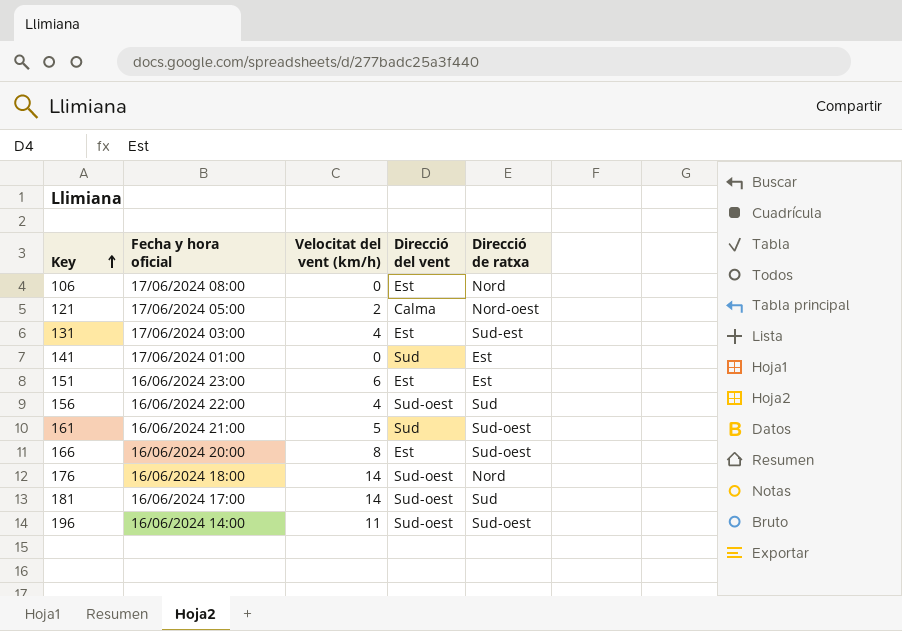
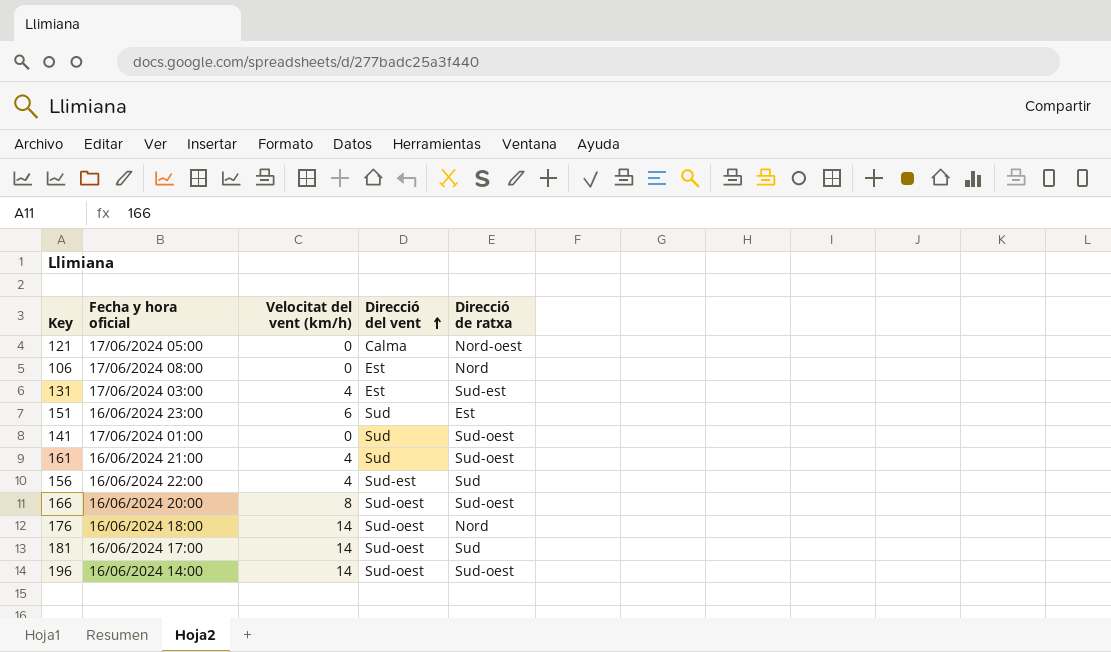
row order: Key ascending -> Direcció del vent ascending
121 | Velocitat del vent (km/h): 2 -> 0
151 | Direcció del vent: Est -> Sud
141 | Direcció de ratxa: Est -> Sud-oest
161 | Velocitat del vent (km/h): 5 -> 4
156 | Direcció del vent: Sud-oest -> Sud-est
166 | Direcció del vent: Est -> Sud-oest
196 | Velocitat del vent (km/h): 11 -> 14

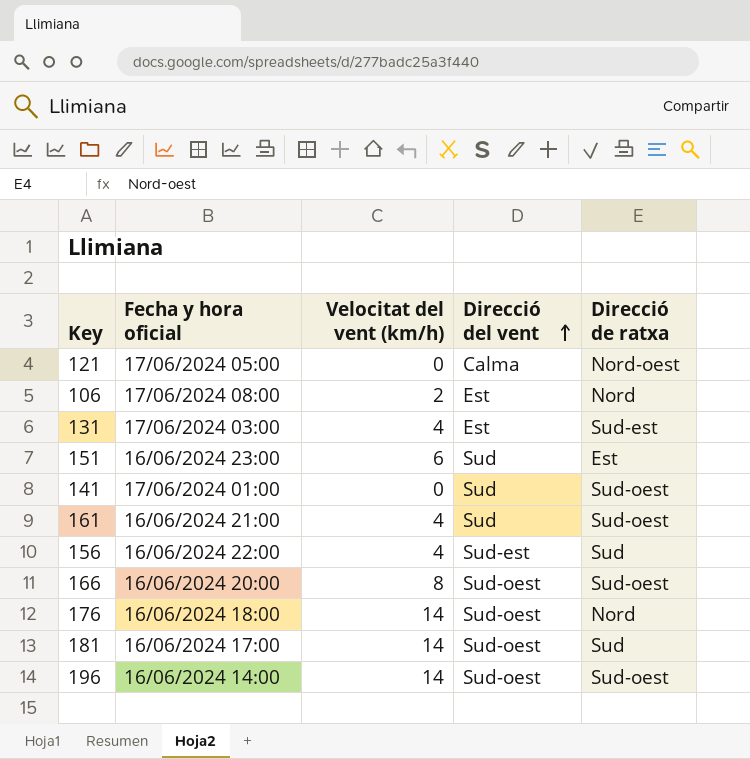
106 | Velocitat del vent (km/h): 0 -> 2

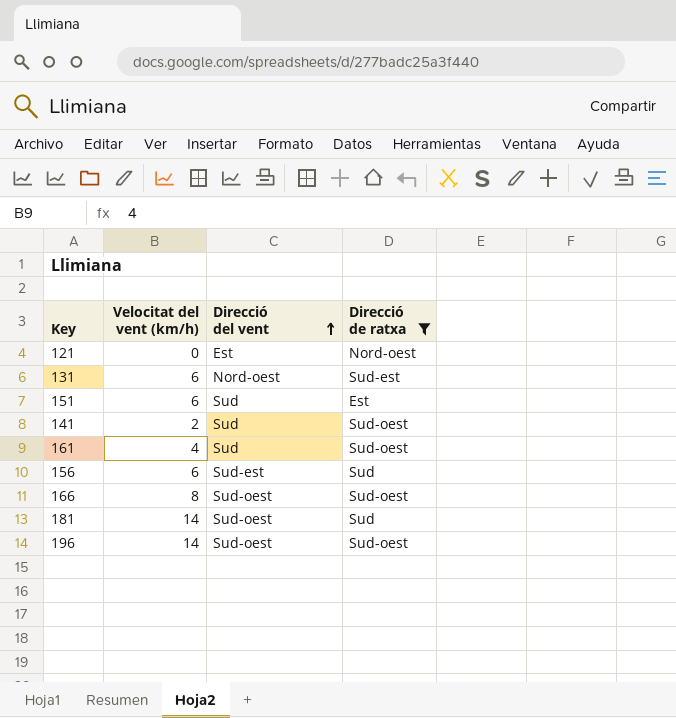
filter: none -> Direcció de ratxa != Nord
column Fecha y hora oficial | position: 2 -> none
121 | Direcció del vent: Calma -> Est
131 | Velocitat del vent (km/h): 4 -> 6
131 | Direcció del vent: Est -> Nord-oest
141 | Velocitat del vent (km/h): 0 -> 2
156 | Velocitat del vent (km/h): 4 -> 6

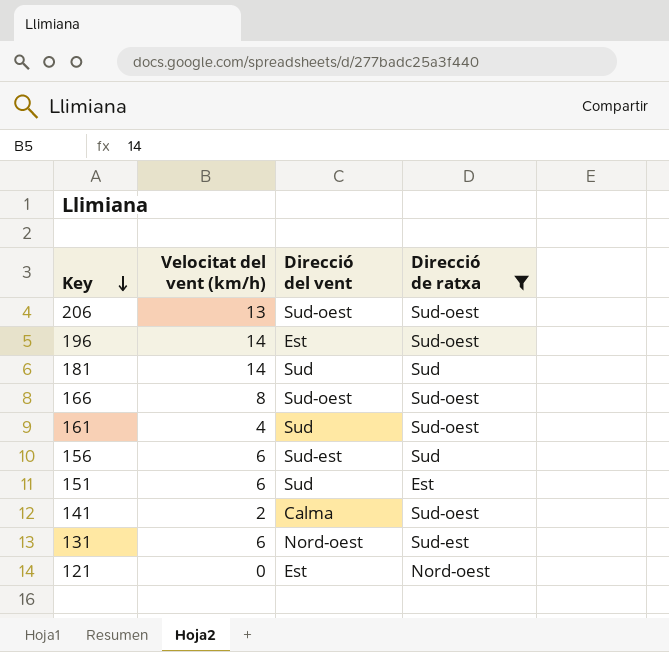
row order: Direcció del vent ascending -> Key descending
row 206: none -> 13 | Sud-oest | Sud-oest
196 | Direcció del vent: Sud-oest -> Est
181 | Direcció del vent: Sud-oest -> Sud
141 | Direcció del vent: Sud -> Calma

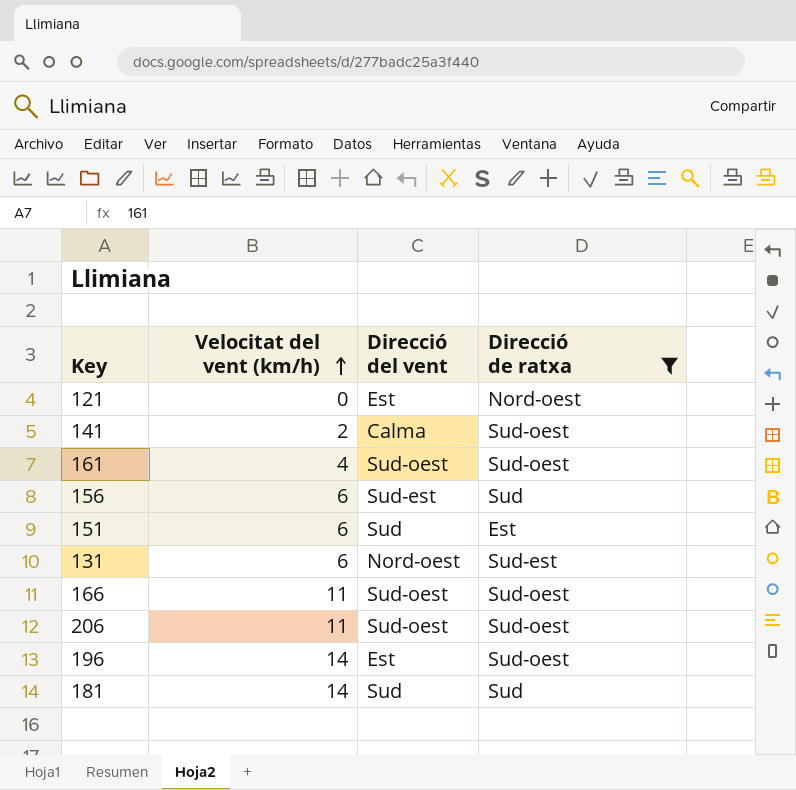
row order: Key descending -> Velocitat del vent (km/h) ascending
161 | Direcció del vent: Sud -> Sud-oest
166 | Velocitat del vent (km/h): 8 -> 11
206 | Velocitat del vent (km/h): 13 -> 11

